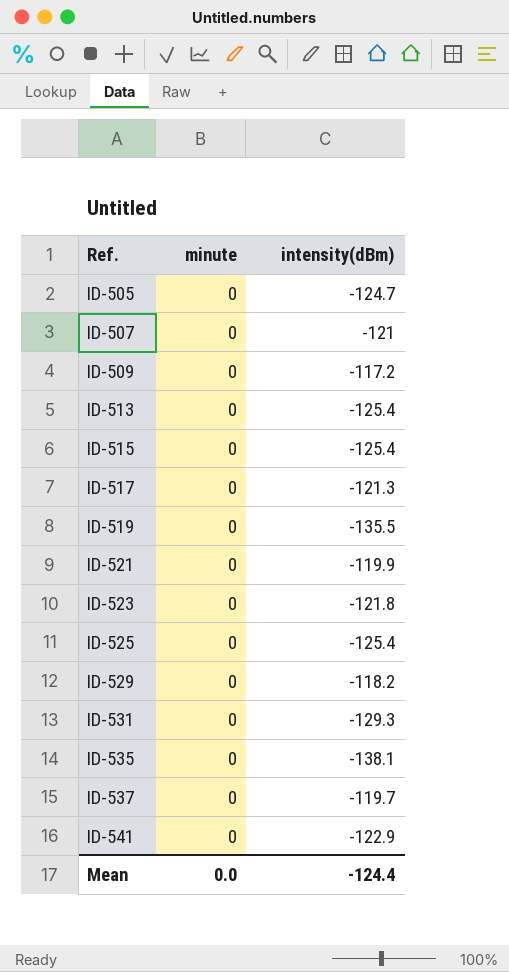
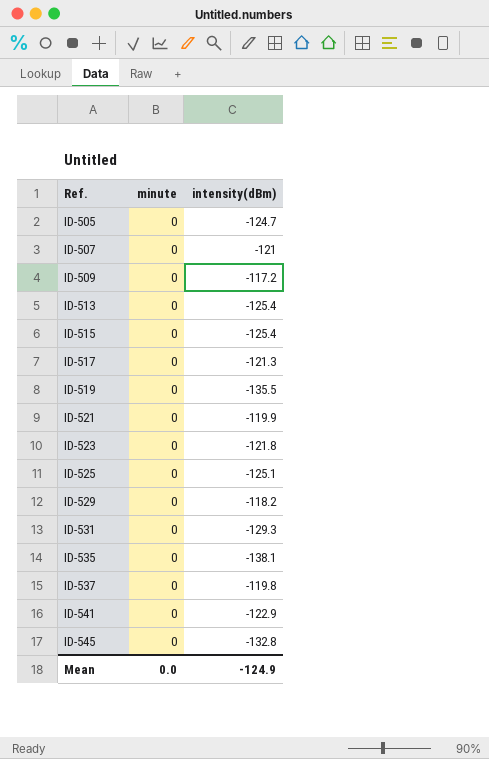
ID-525 | intensity(dBm): -125.4 -> -125.1
ID-537 | intensity(dBm): -119.7 -> -119.8
row ID-545: none -> 0 | -132.8
Mean | intensity(dBm): -124.4 -> -124.9

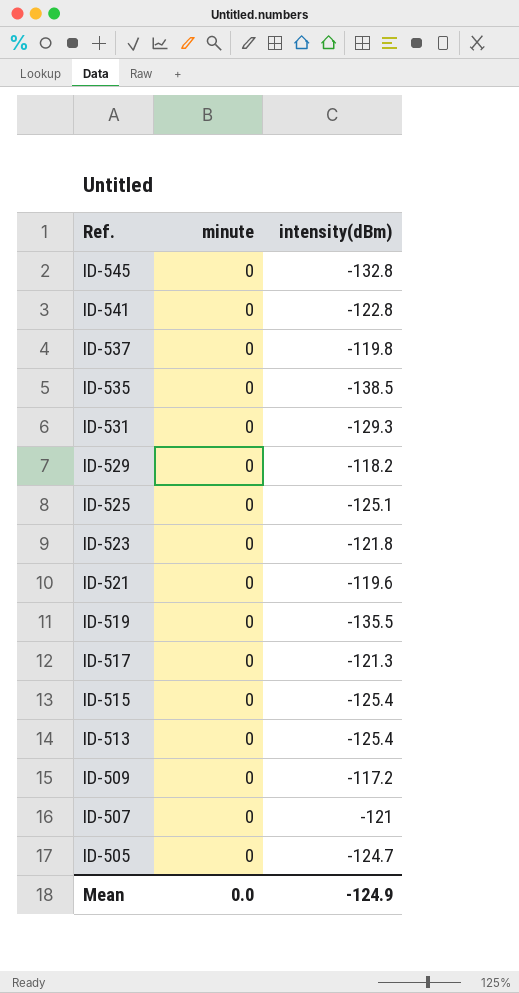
row order: Ref. ascending -> Ref. descending
ID-541 | intensity(dBm): -122.9 -> -122.8
ID-535 | intensity(dBm): -138.1 -> -138.5
ID-521 | intensity(dBm): -119.9 -> -119.6

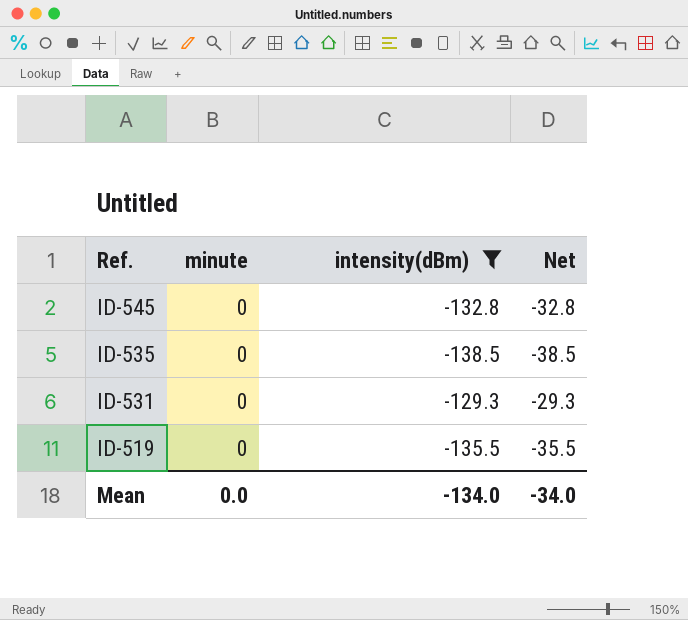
filter: none -> intensity(dBm) <= -129.3
column Net | formula: none -> [intensity(dBm)] + 100
Mean | intensity(dBm): -124.9 -> -134.0

